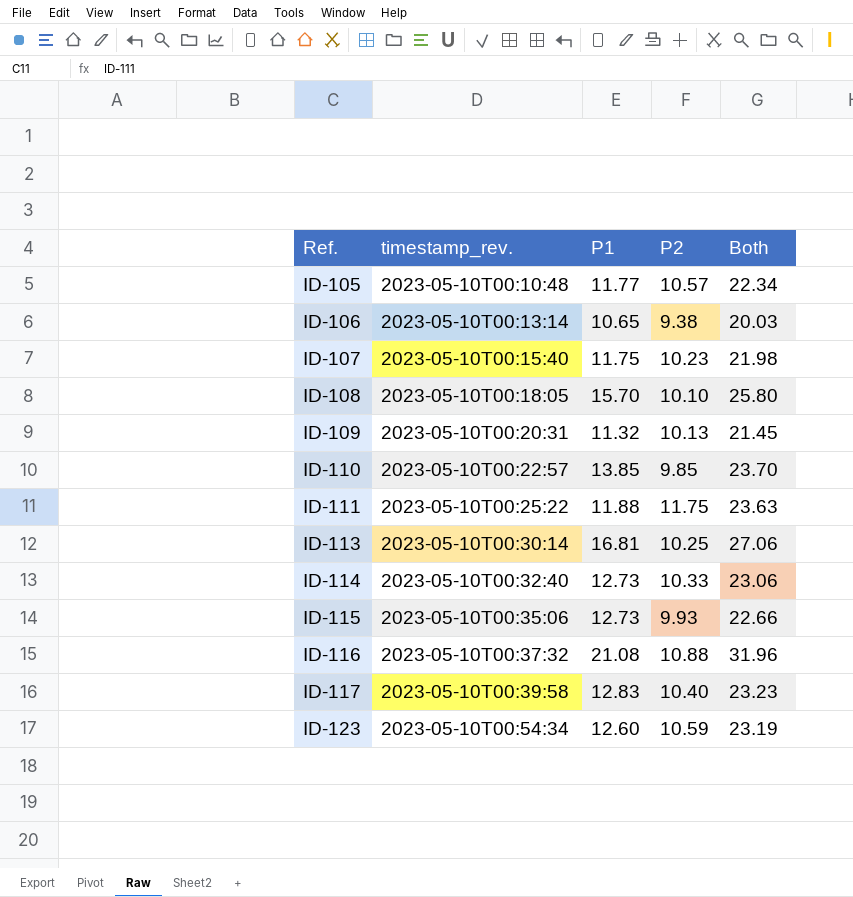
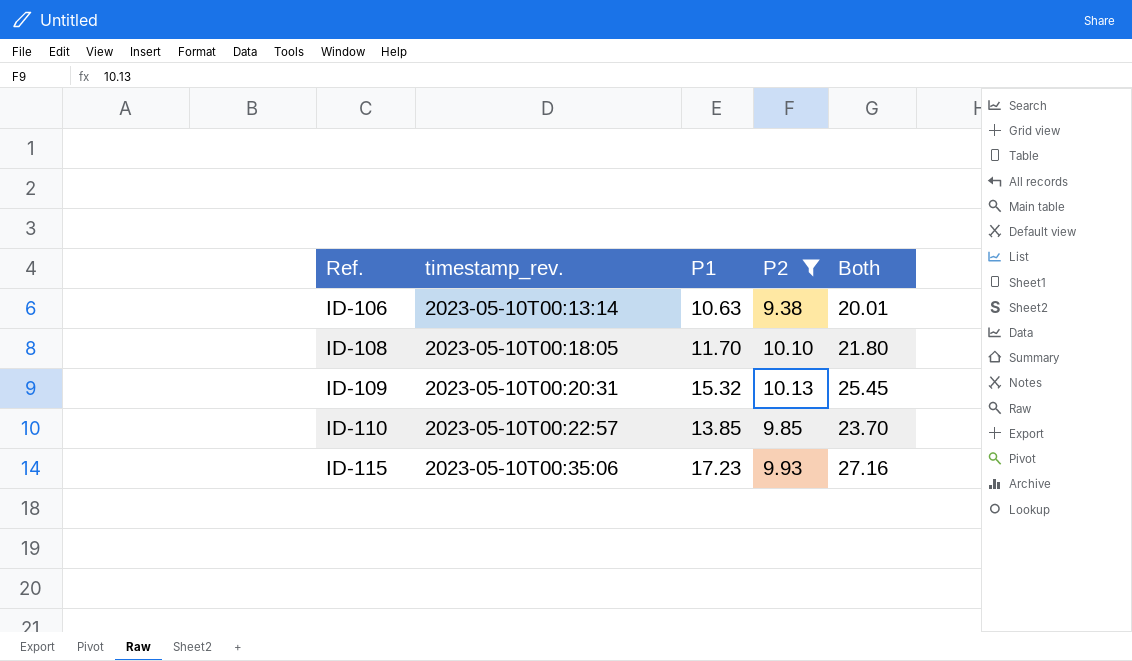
filter: none -> P2 <= 10.13
ID-106 | P1: 10.65 -> 10.63
ID-106 | Both: 20.03 -> 20.01
ID-108 | P1: 15.70 -> 11.70
ID-108 | Both: 25.80 -> 21.80
ID-109 | P1: 11.32 -> 15.32
ID-109 | Both: 21.45 -> 25.45
ID-115 | P1: 12.73 -> 17.23
ID-115 | Both: 22.66 -> 27.16

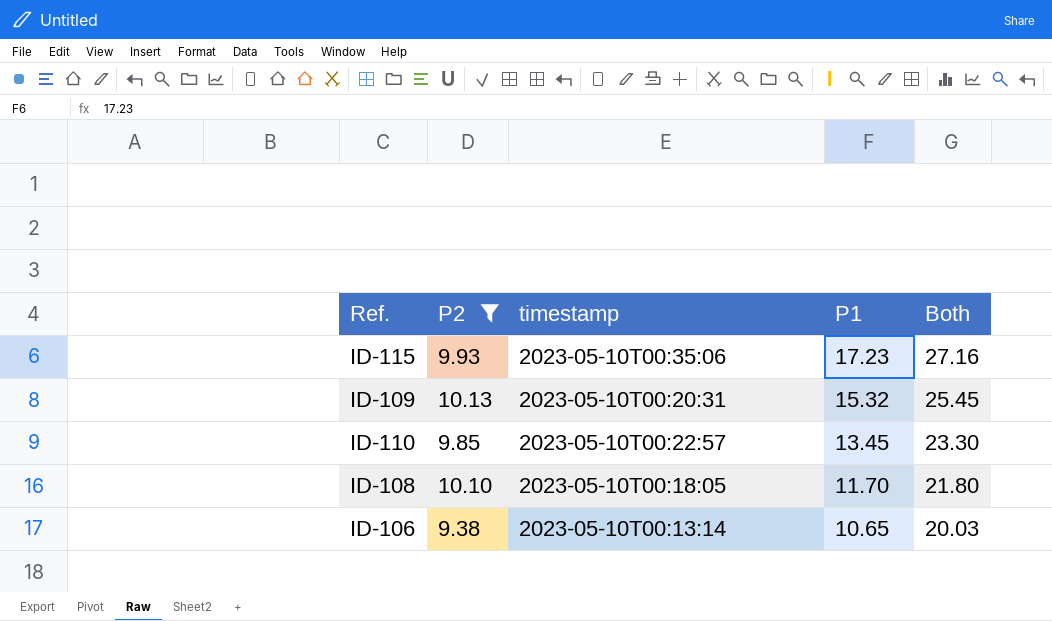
row order: Ref. ascending -> P1 descending
column P2 | position: 4 -> 2
column name: timestamp_rev. -> timestamp
ID-110 | P1: 13.85 -> 13.45
ID-110 | Both: 23.70 -> 23.30
ID-106 | P1: 10.63 -> 10.65
ID-106 | Both: 20.01 -> 20.03

